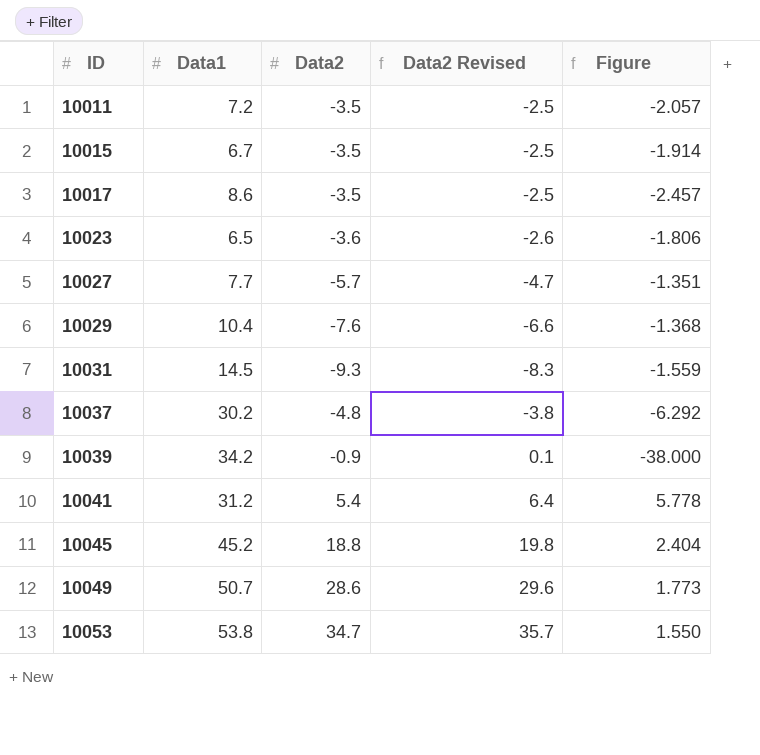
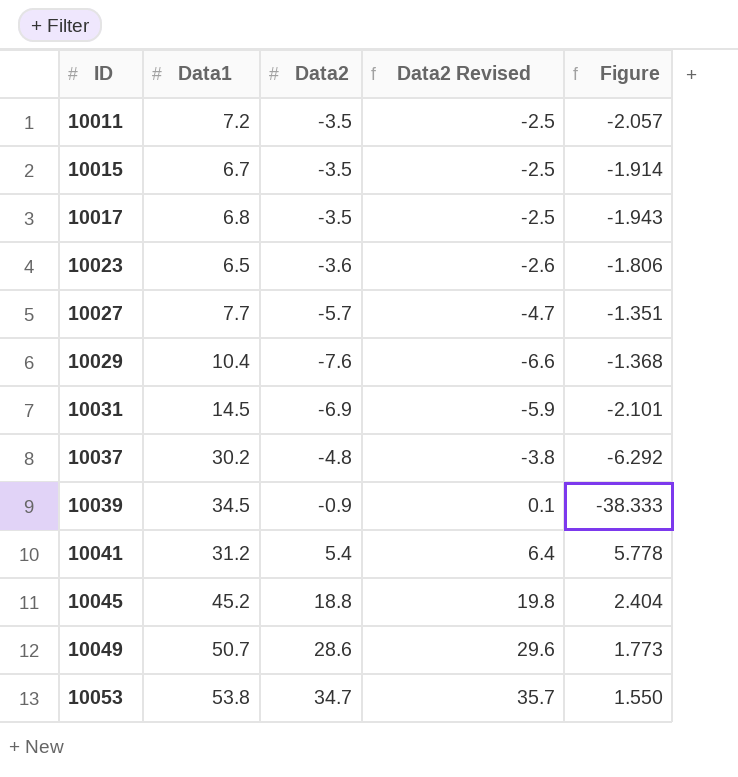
10017 | Data1: 8.6 -> 6.8
10017 | Figure: -2.457 -> -1.943
10031 | Data2: -9.3 -> -6.9
10031 | Data2 Revised: -8.3 -> -5.9
10031 | Figure: -1.559 -> -2.101
10039 | Data1: 34.2 -> 34.5
10039 | Figure: -38.000 -> -38.333

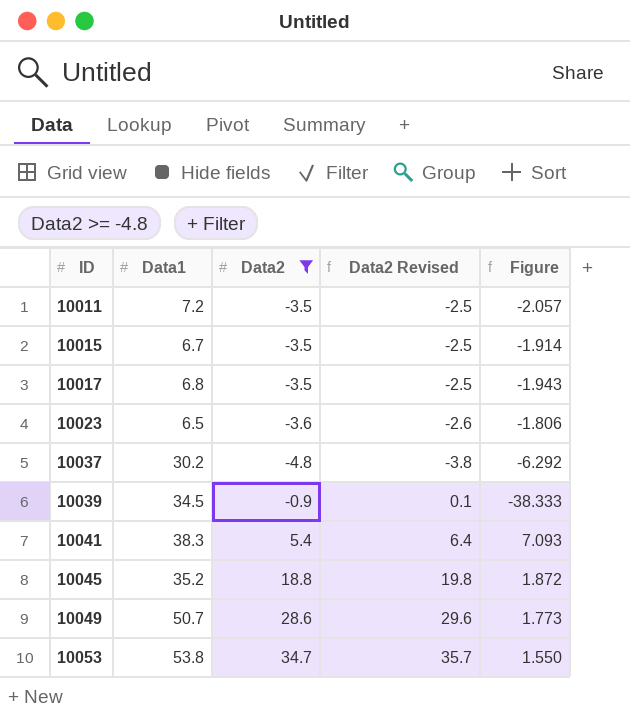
filter: none -> Data2 >= -4.8
10041 | Data1: 31.2 -> 38.3
10041 | Figure: 5.778 -> 7.093
10045 | Data1: 45.2 -> 35.2
10045 | Figure: 2.404 -> 1.872

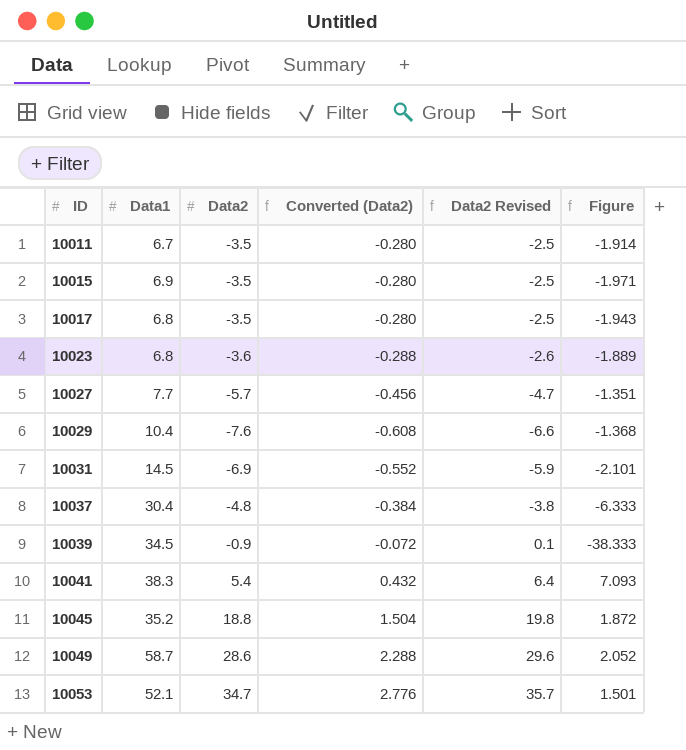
filter: Data2 >= -4.8 -> none
column Converted (Data2) | formula: none -> [Data2] * 0.08
10011 | Data1: 7.2 -> 6.7
10011 | Figure: -2.057 -> -1.914
10015 | Data1: 6.7 -> 6.9
10015 | Figure: -1.914 -> -1.971
10023 | Data1: 6.5 -> 6.8
10023 | Figure: -1.806 -> -1.889
10037 | Data1: 30.2 -> 30.4
10037 | Figure: -6.292 -> -6.333
10049 | Data1: 50.7 -> 58.7
10049 | Figure: 1.773 -> 2.052
10053 | Data1: 53.8 -> 52.1
10053 | Figure: 1.550 -> 1.501

